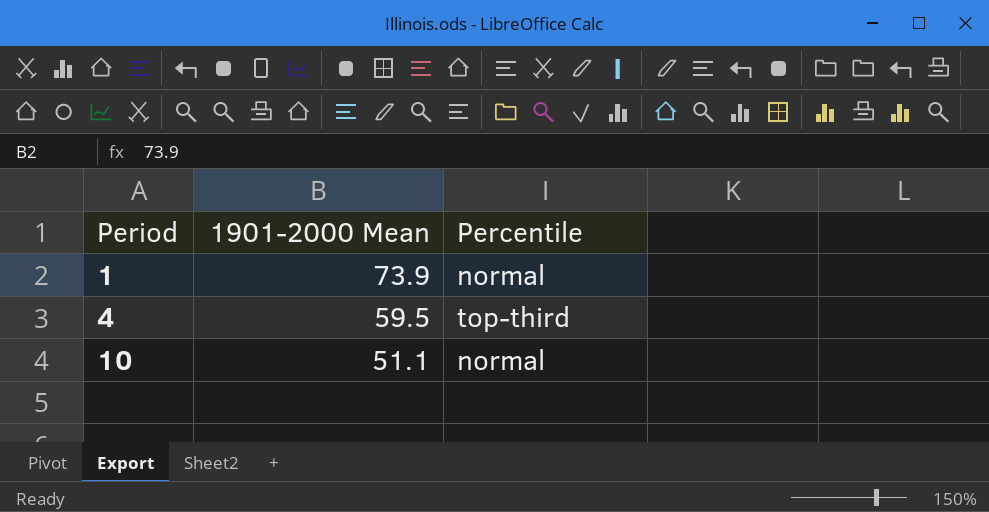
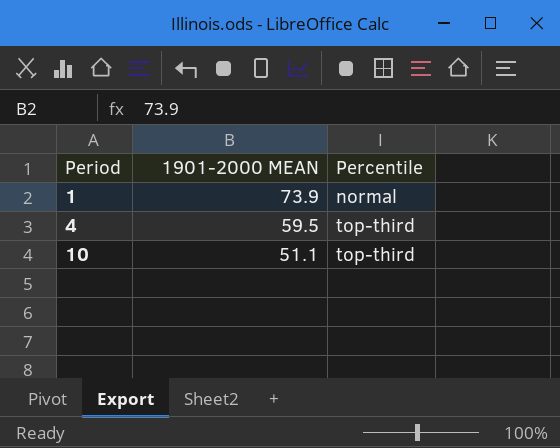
column name: 1901-2000 Mean -> 1901-2000 MEAN
10 | Percentile: normal -> top-third

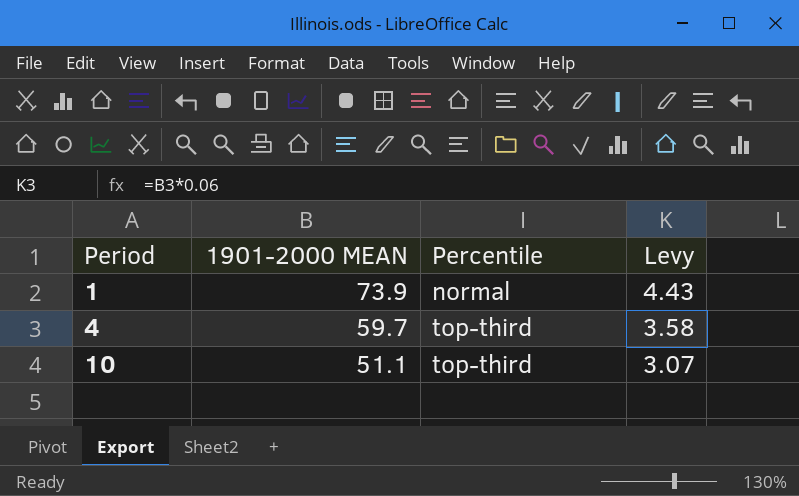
column Levy | formula: none -> [1901-2000 MEAN] * 0.06
4 | 1901-2000 MEAN: 59.5 -> 59.7

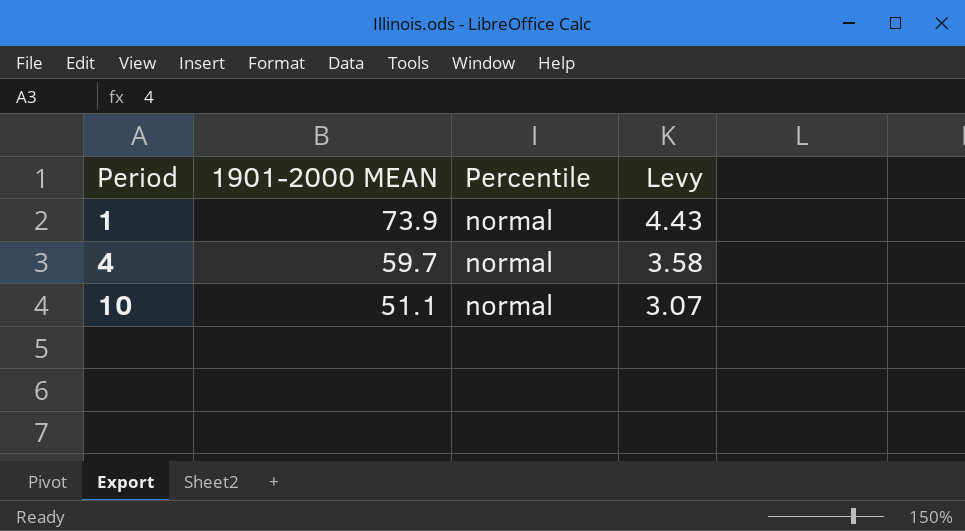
4 | Percentile: top-third -> normal
10 | Percentile: top-third -> normal

